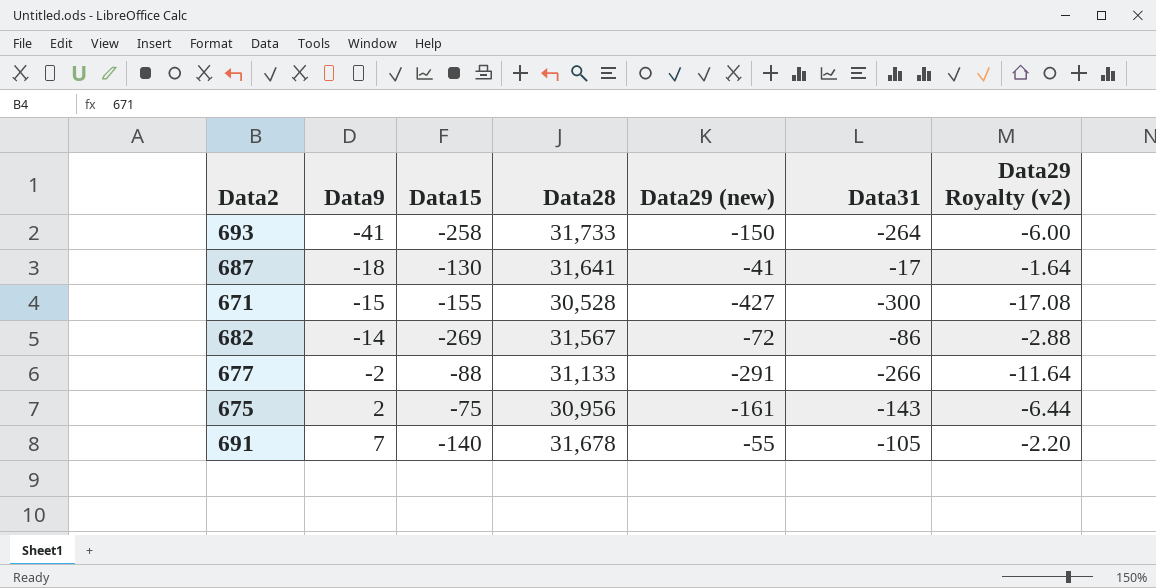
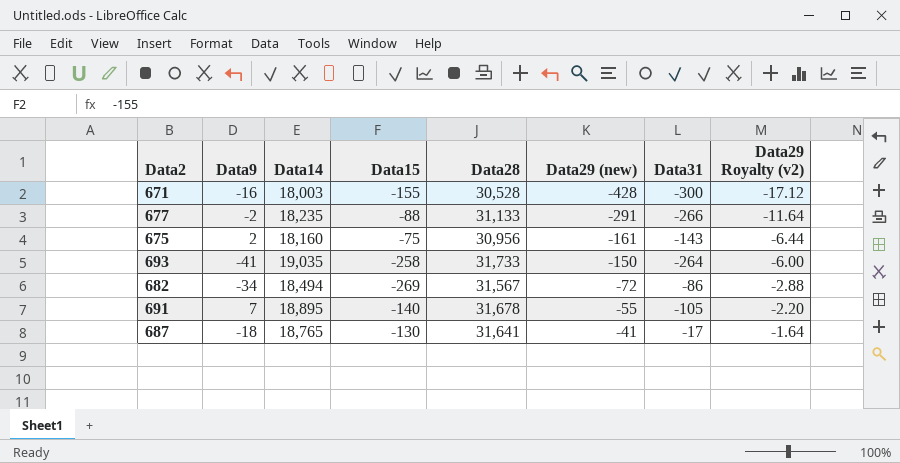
row order: Data9 ascending -> Data29 (new) ascending
column Data14 | position: none -> 3
671 | Data9: -15 -> -16
671 | Data29 (new): -427 -> -428
671 | Data29 Royalty (v2): -17.08 -> -17.12
682 | Data9: -14 -> -34

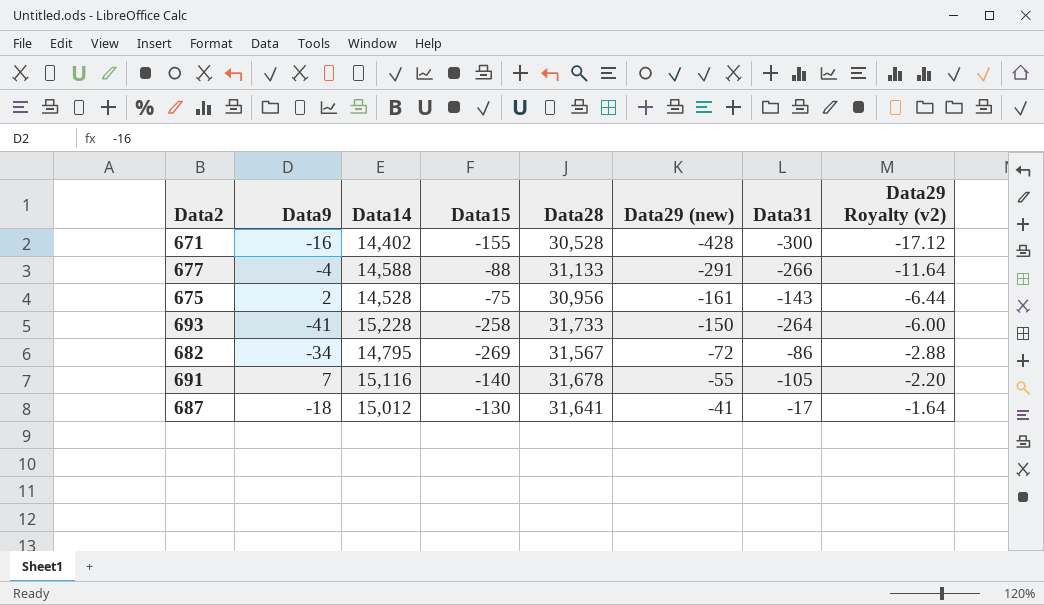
671 | Data14: 18,003 -> 14,402
677 | Data9: -2 -> -4
677 | Data14: 18,235 -> 14,588
675 | Data14: 18,160 -> 14,528
693 | Data14: 19,035 -> 15,228
682 | Data14: 18,494 -> 14,795
691 | Data14: 18,895 -> 15,116
687 | Data14: 18,765 -> 15,012

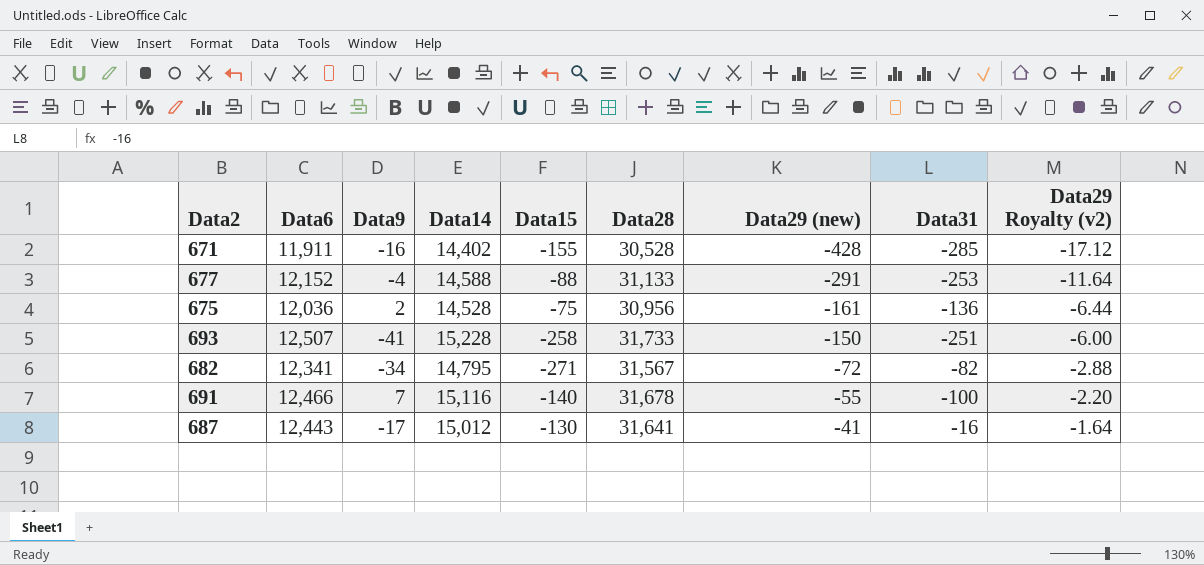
column Data6 | position: none -> 2
671 | Data31: -300 -> -285
677 | Data31: -266 -> -253
675 | Data31: -143 -> -136
693 | Data31: -264 -> -251
682 | Data15: -269 -> -271
682 | Data31: -86 -> -82
691 | Data31: -105 -> -100
687 | Data9: -18 -> -17
687 | Data31: -17 -> -16

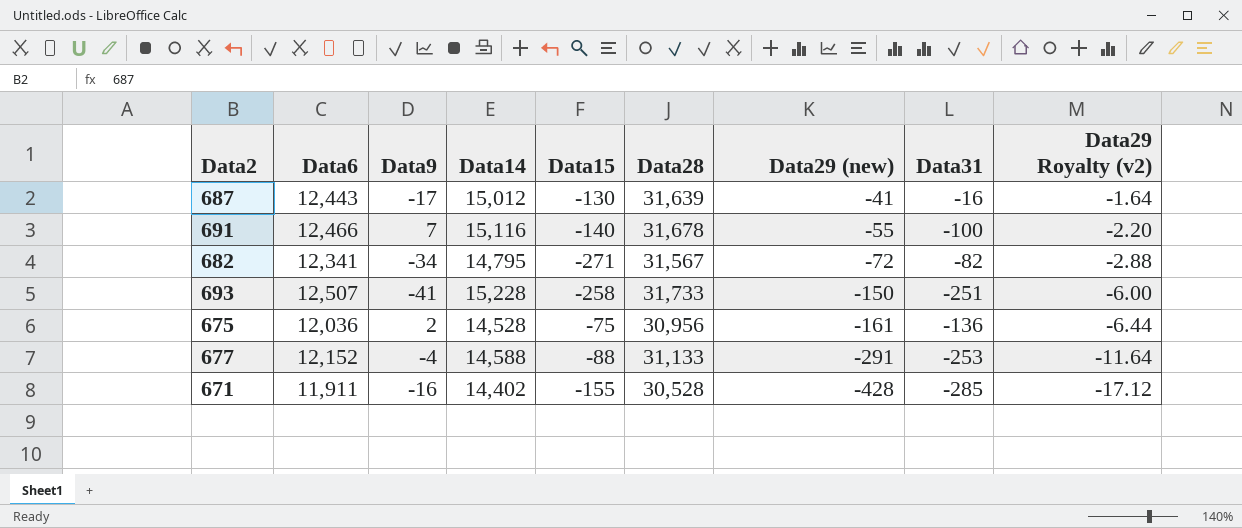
row order: Data29 (new) ascending -> Data29 (new) descending
687 | Data28: 31,641 -> 31,639

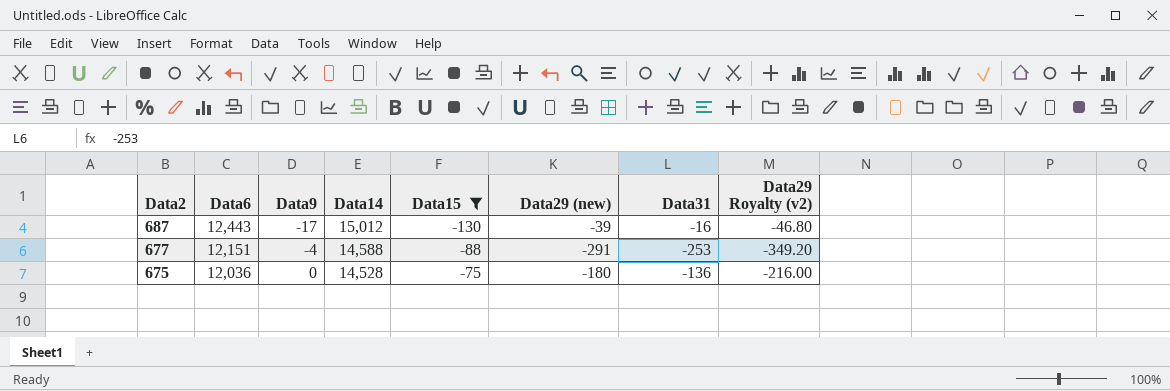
filter: none -> Data15 >= -130
row order: Data29 (new) descending -> Data2 descending
column Data28 | position: 6 -> none
column Data29 Royalty (v2) | formula: [Data29 (new)] * 0.04 -> [Data29 (new)] * 1.2
687 | Data29 (new): -41 -> -39
677 | Data6: 12,152 -> 12,151
675 | Data9: 2 -> 0
675 | Data29 (new): -161 -> -180

